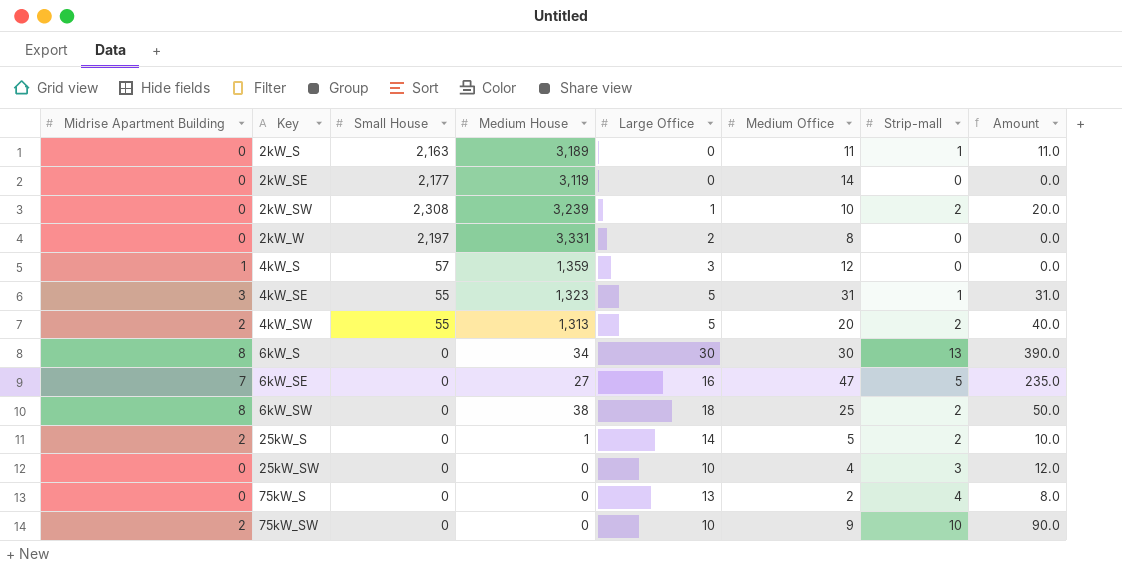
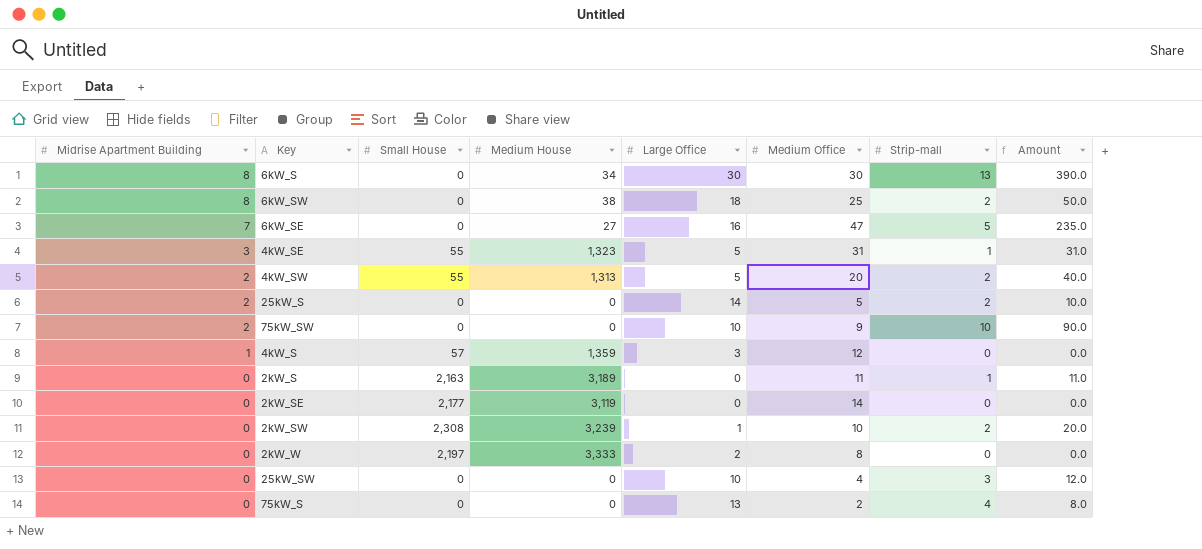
row order: Key ascending -> Midrise Apartment Building descending
25kW_S | Medium House: 1 -> 0
2kW_W | Medium House: 3,331 -> 3,333

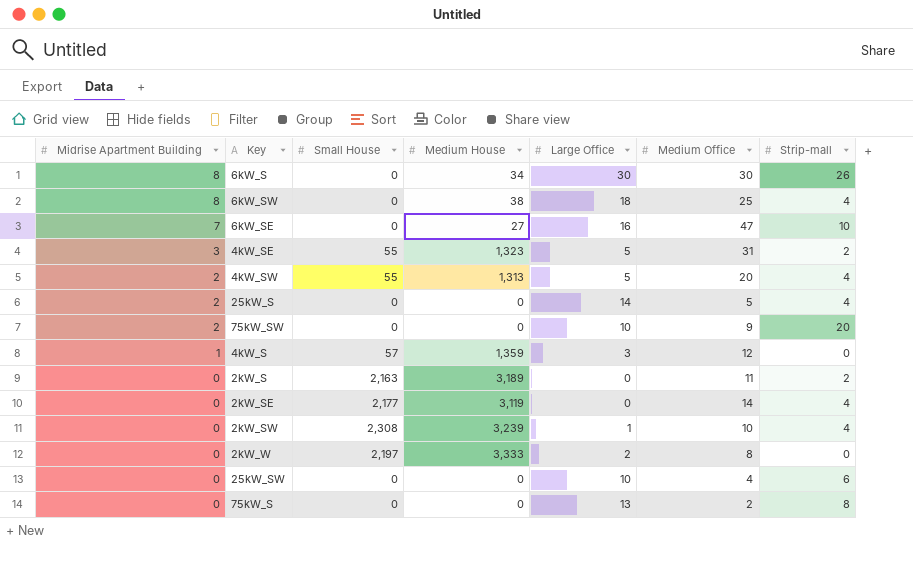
column Amount | formula: [Medium Office] * [Strip-mall] -> none
6kW_S | Strip-mall: 13 -> 26
6kW_SW | Strip-mall: 2 -> 4
6kW_SE | Strip-mall: 5 -> 10
4kW_SE | Strip-mall: 1 -> 2
4kW_SW | Strip-mall: 2 -> 4
25kW_S | Strip-mall: 2 -> 4
75kW_SW | Strip-mall: 10 -> 20
2kW_S | Strip-mall: 1 -> 2
2kW_SE | Strip-mall: 0 -> 4
2kW_SW | Strip-mall: 2 -> 4
25kW_SW | Strip-mall: 3 -> 6
75kW_S | Strip-mall: 4 -> 8

